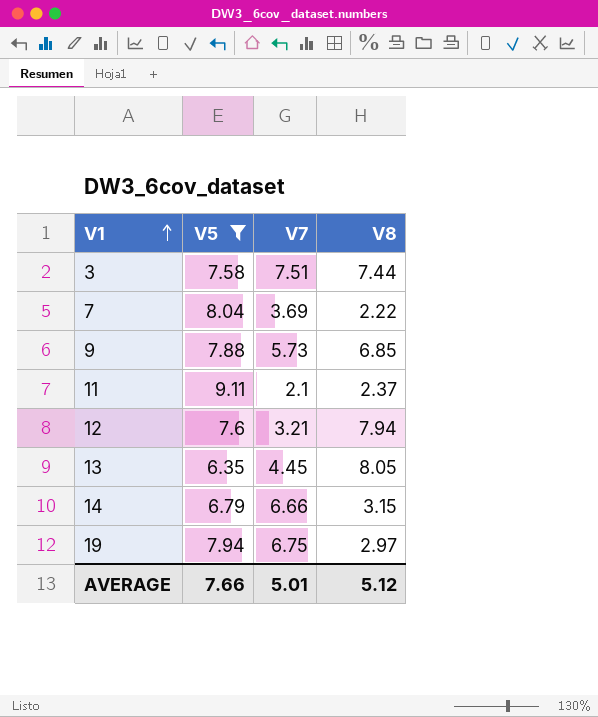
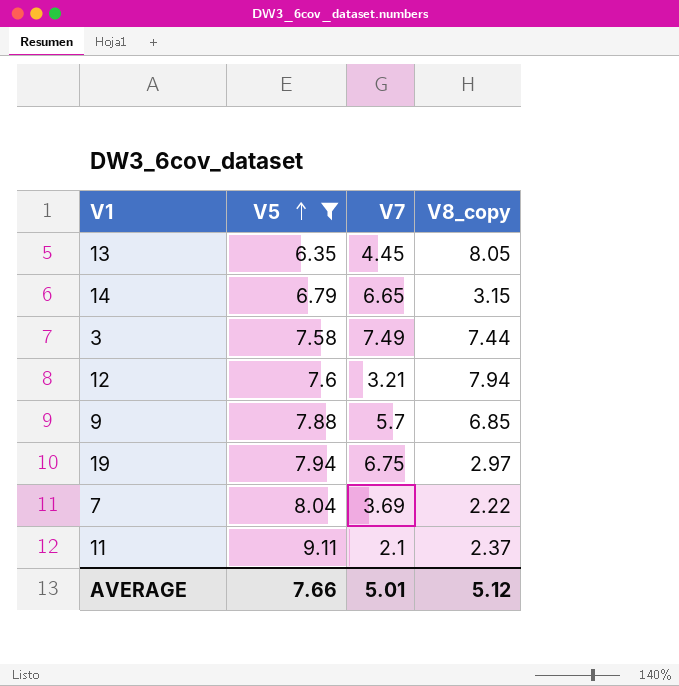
row order: V1 ascending -> V5 ascending
column name: V8 -> V8_copy
14 | V7: 6.66 -> 6.65
3 | V7: 7.51 -> 7.49
9 | V7: 5.73 -> 5.7

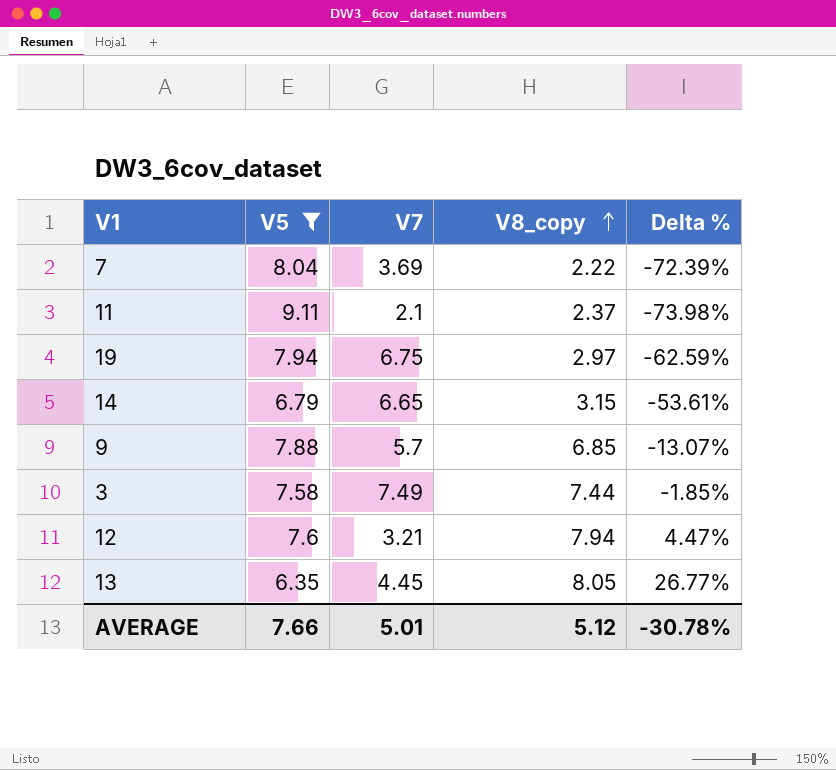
row order: V5 ascending -> V8_copy ascending
column Delta % | formula: none -> ([V8_copy] - [V5]) / [V5]

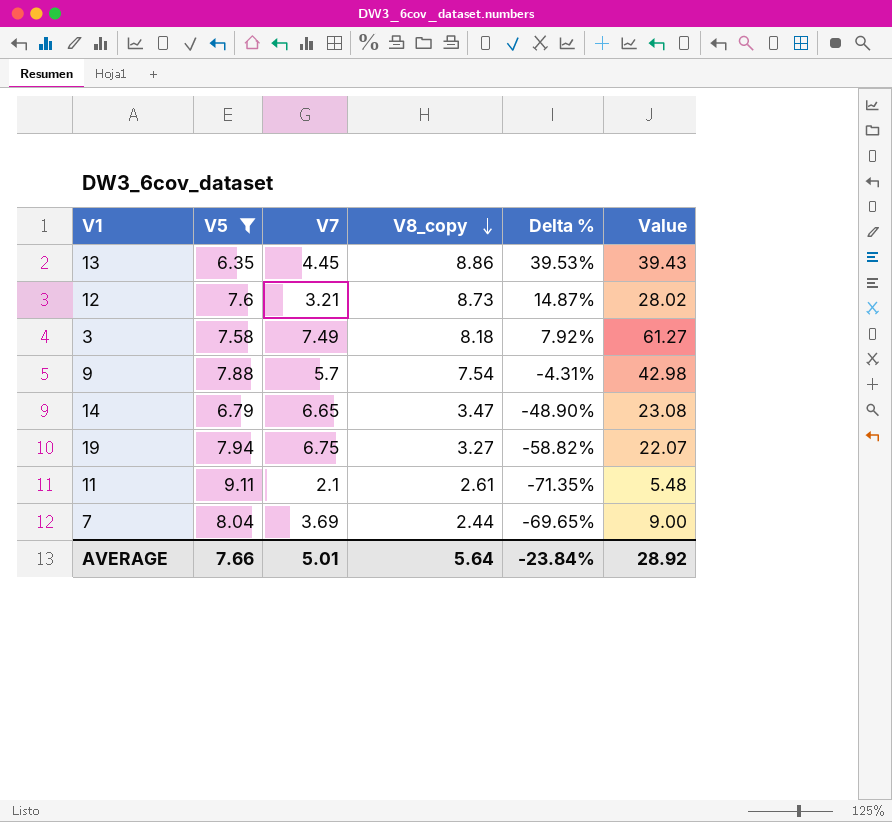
row order: V8_copy ascending -> V8_copy descending
column Value | formula: none -> [V7] * [V8_copy]
13 | V8_copy: 8.05 -> 8.86
13 | Delta %: 26.77% -> 39.53%
12 | V8_copy: 7.94 -> 8.73
12 | Delta %: 4.47% -> 14.87%
3 | V8_copy: 7.44 -> 8.18
3 | Delta %: -1.85% -> 7.92%
9 | V8_copy: 6.85 -> 7.54
9 | Delta %: -13.07% -> -4.31%
14 | V8_copy: 3.15 -> 3.47
14 | Delta %: -53.61% -> -48.90%
19 | V8_copy: 2.97 -> 3.27
19 | Delta %: -62.59% -> -58.82%
11 | V8_copy: 2.37 -> 2.61
11 | Delta %: -73.98% -> -71.35%
7 | V8_copy: 2.22 -> 2.44
7 | Delta %: -72.39% -> -69.65%
AVERAGE | V8_copy: 5.12 -> 5.64
AVERAGE | Delta %: -30.78% -> -23.84%

